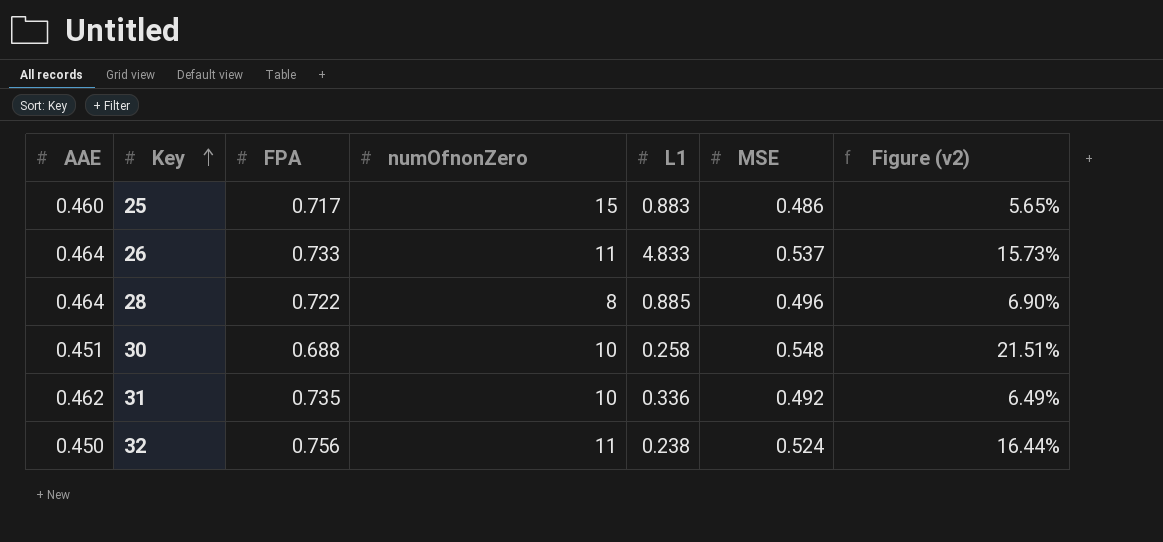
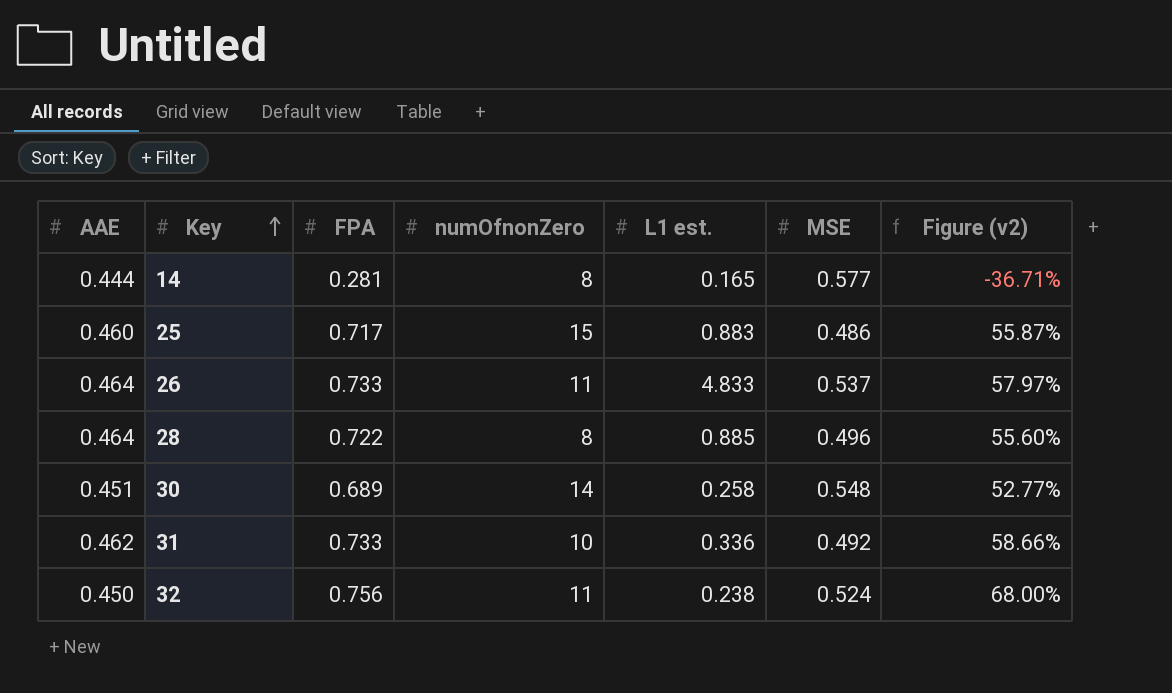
column name: L1 -> L1 est.
column Figure (v2) | formula: ([MSE] - [AAE]) / [AAE] -> ([FPA] - [AAE]) / [AAE]
row 14: none -> 0.444 | 0.281 | 8 | 0.165 | 0.577 | -36.71%
30 | FPA: 0.688 -> 0.689
30 | numOfnonZero: 10 -> 14
31 | FPA: 0.735 -> 0.733

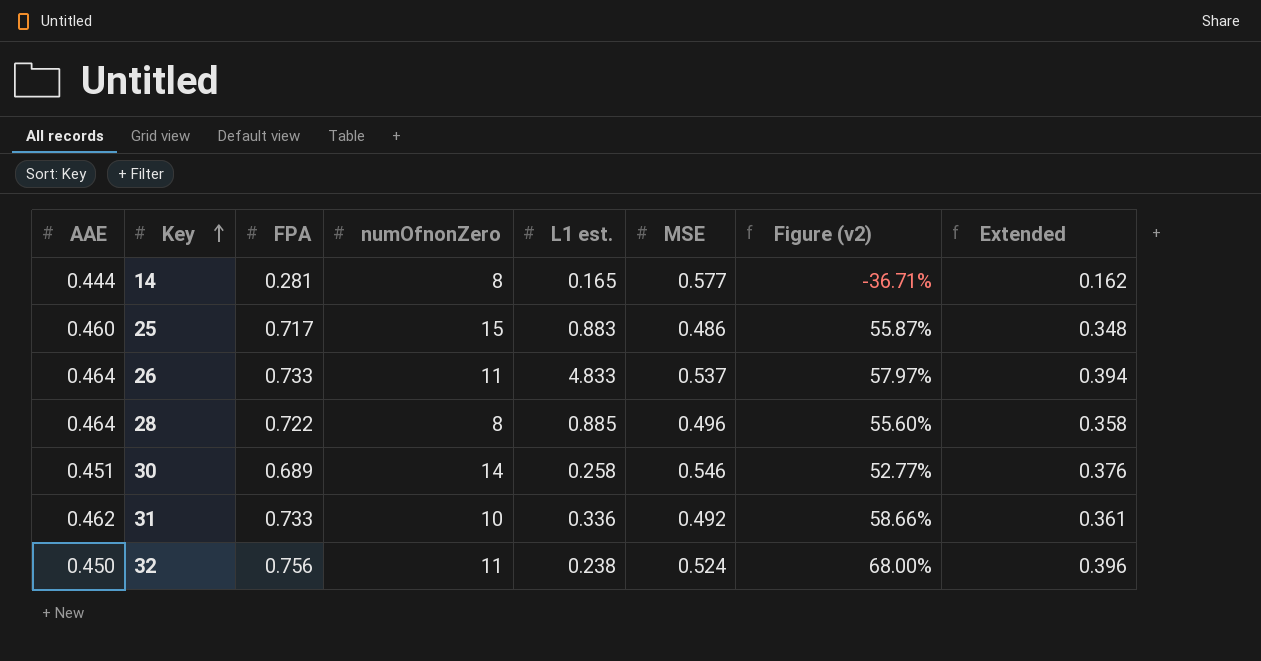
column Extended | formula: none -> [FPA] * [MSE]
30 | MSE: 0.548 -> 0.546

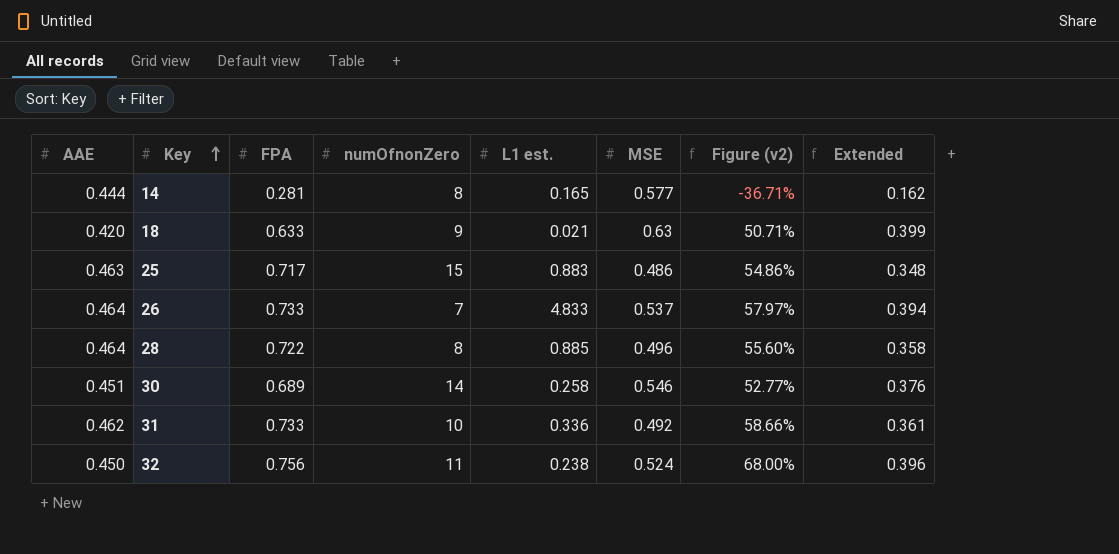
row 18: none -> 0.420 | 0.633 | 9 | 0.021 | 0.63 | 50.71% | 0.399
25 | AAE: 0.460 -> 0.463
25 | Figure (v2): 55.87% -> 54.86%
26 | numOfnonZero: 11 -> 7

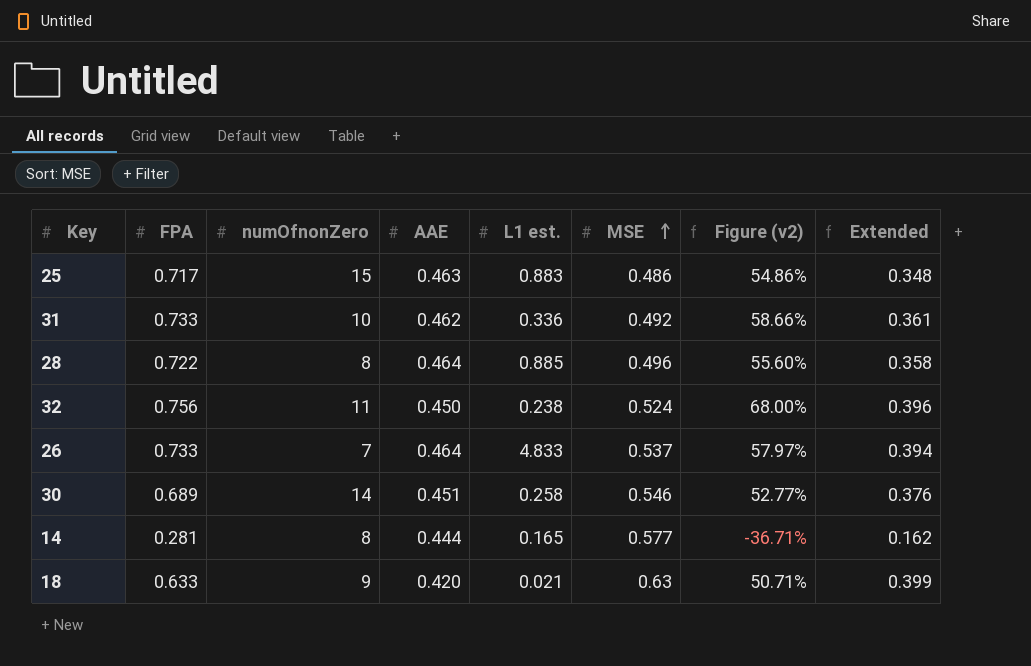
row order: Key ascending -> MSE ascending
column AAE | position: 1 -> 4

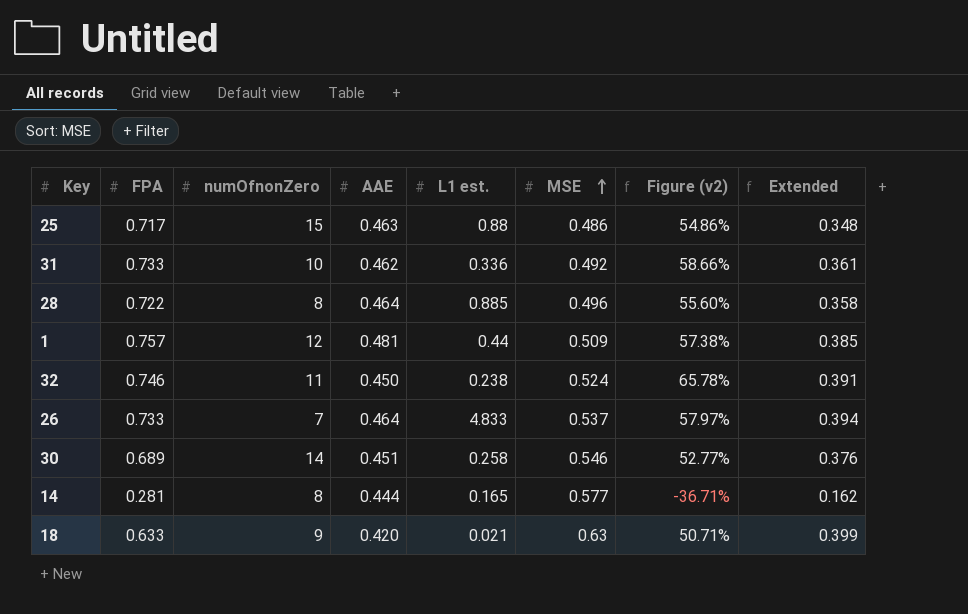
25 | L1 est.: 0.883 -> 0.88
row 1: none -> 0.757 | 12 | 0.481 | 0.44 | 0.509 | 57.38% | 0.385
32 | FPA: 0.756 -> 0.746
32 | Figure (v2): 68.00% -> 65.78%
32 | Extended: 0.396 -> 0.391

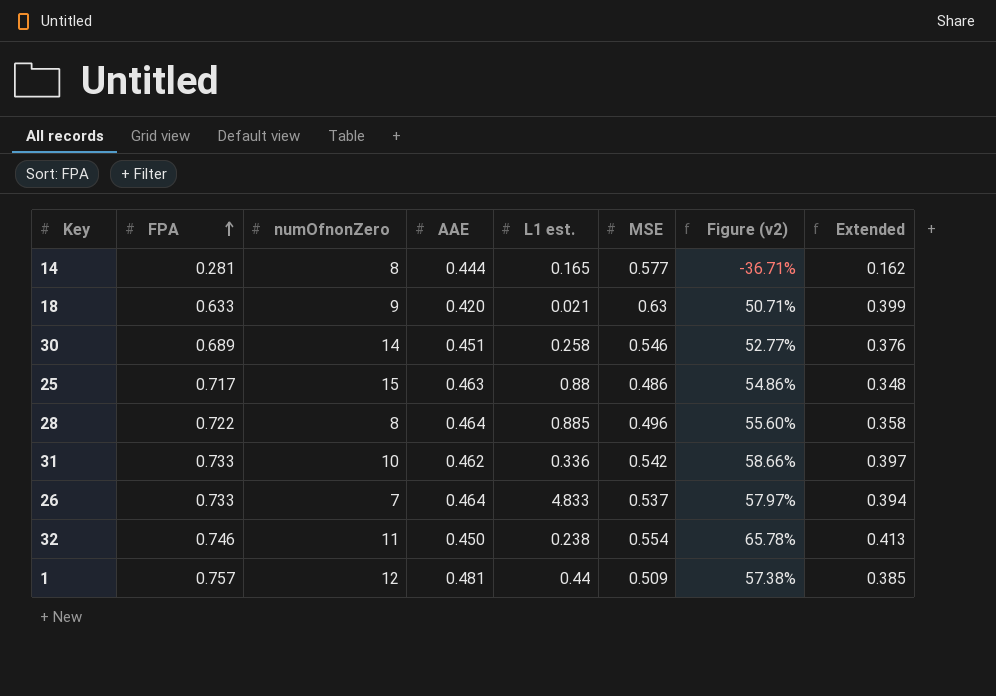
row order: MSE ascending -> FPA ascending
31 | MSE: 0.492 -> 0.542
31 | Extended: 0.361 -> 0.397
32 | MSE: 0.524 -> 0.554
32 | Extended: 0.391 -> 0.413

